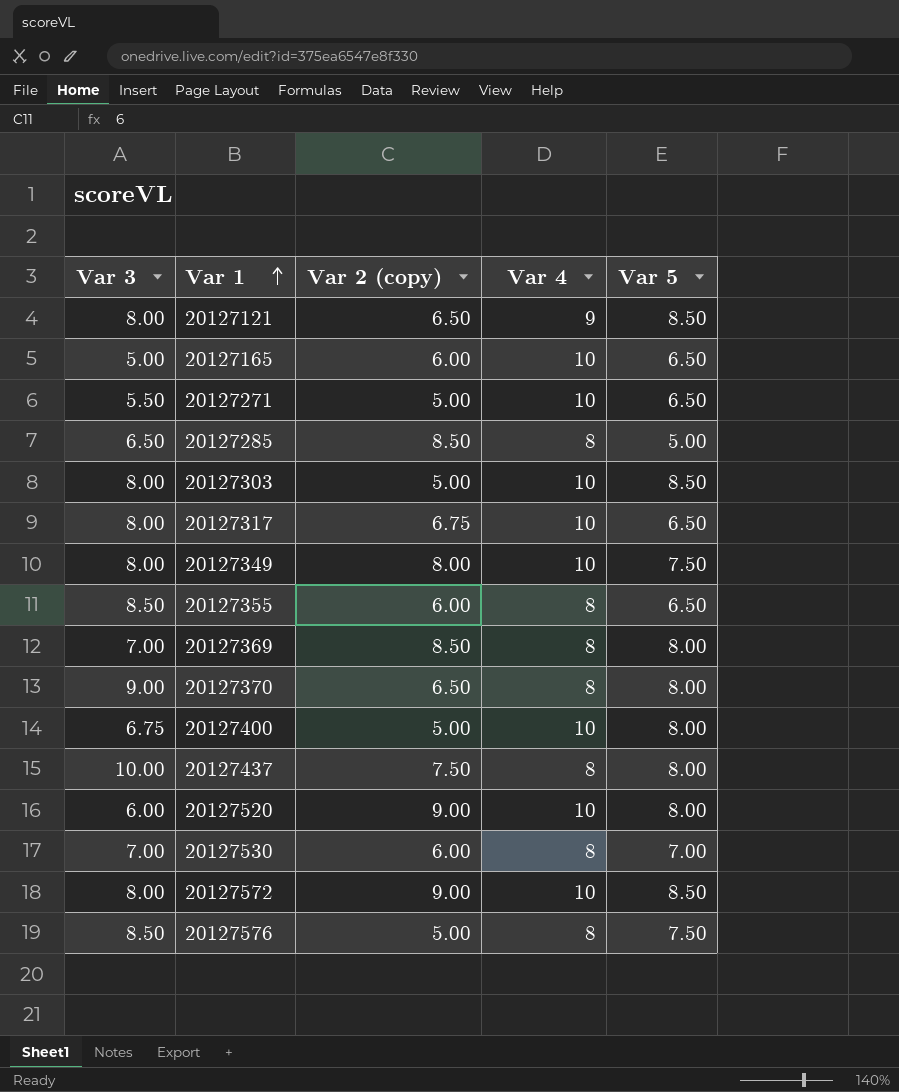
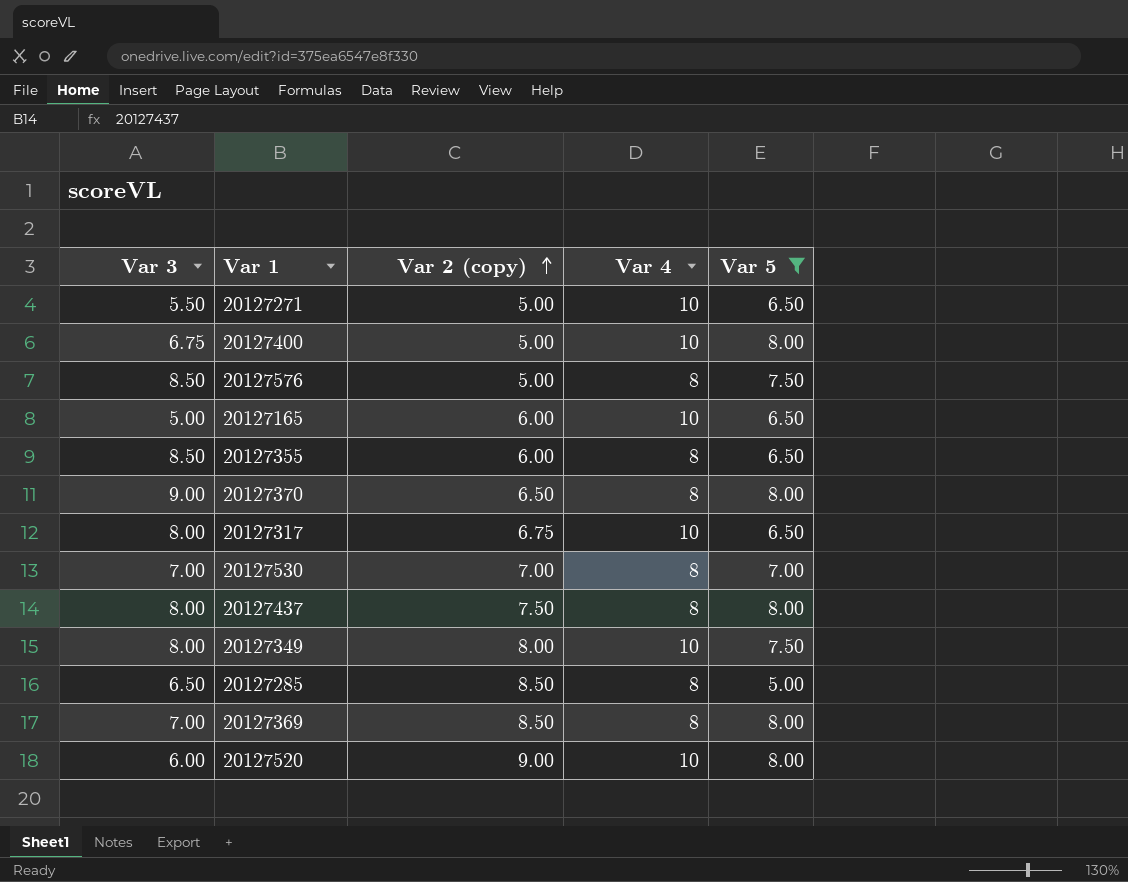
filter: none -> Var 5 != 8.50
row order: Var 1 ascending -> Var 2 (copy) ascending
20127530 | Var 2 (copy): 6.00 -> 7.00
20127437 | Var 3: 10.00 -> 8.00

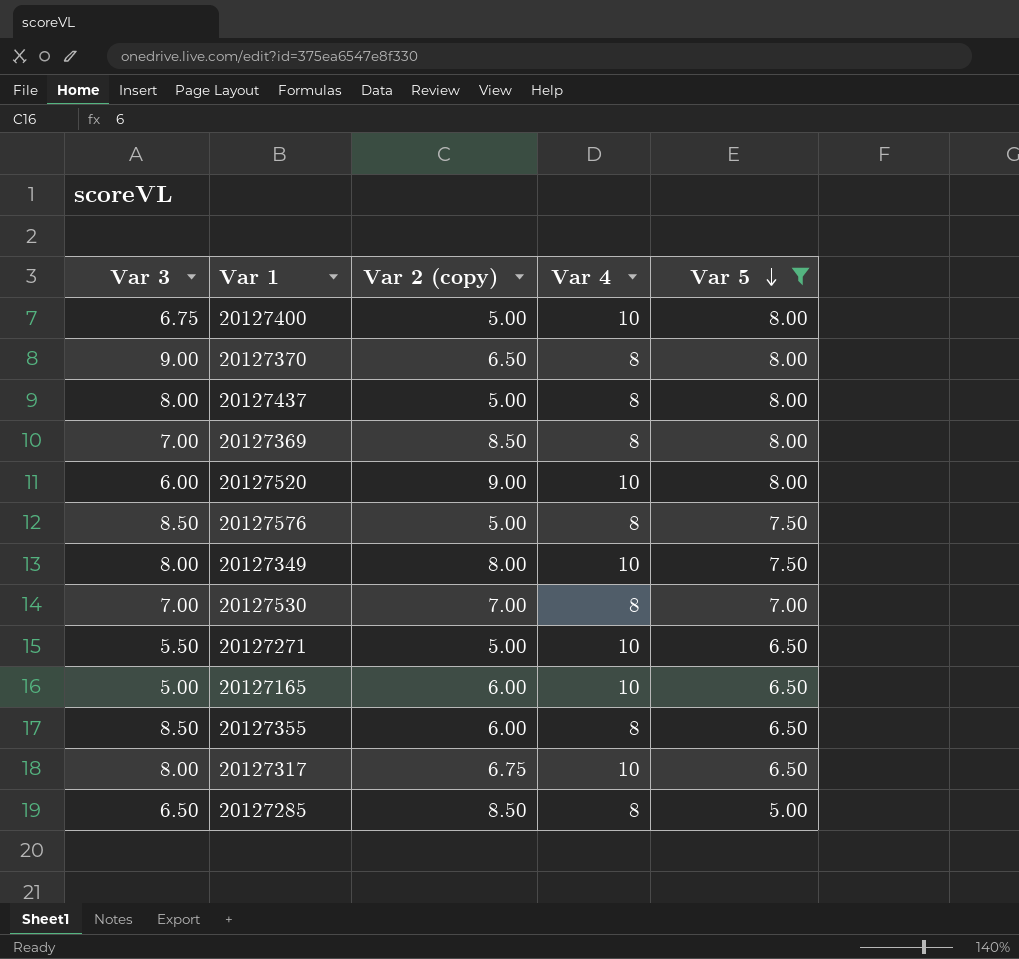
row order: Var 2 (copy) ascending -> Var 5 descending
20127437 | Var 2 (copy): 7.50 -> 5.00

